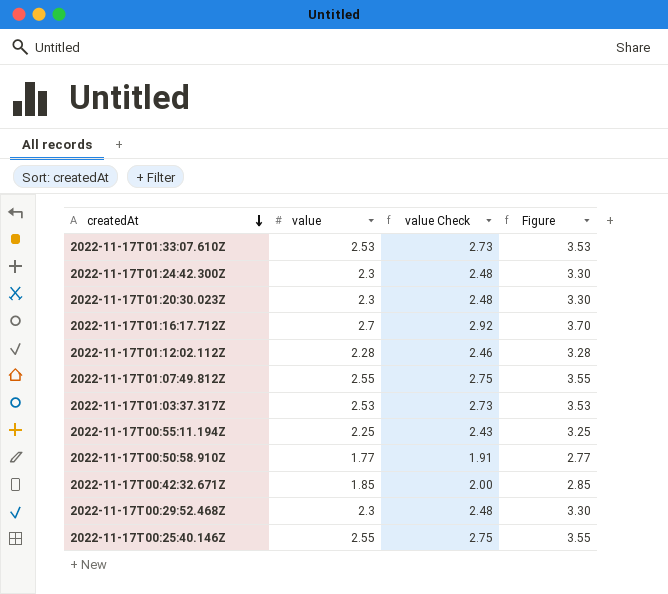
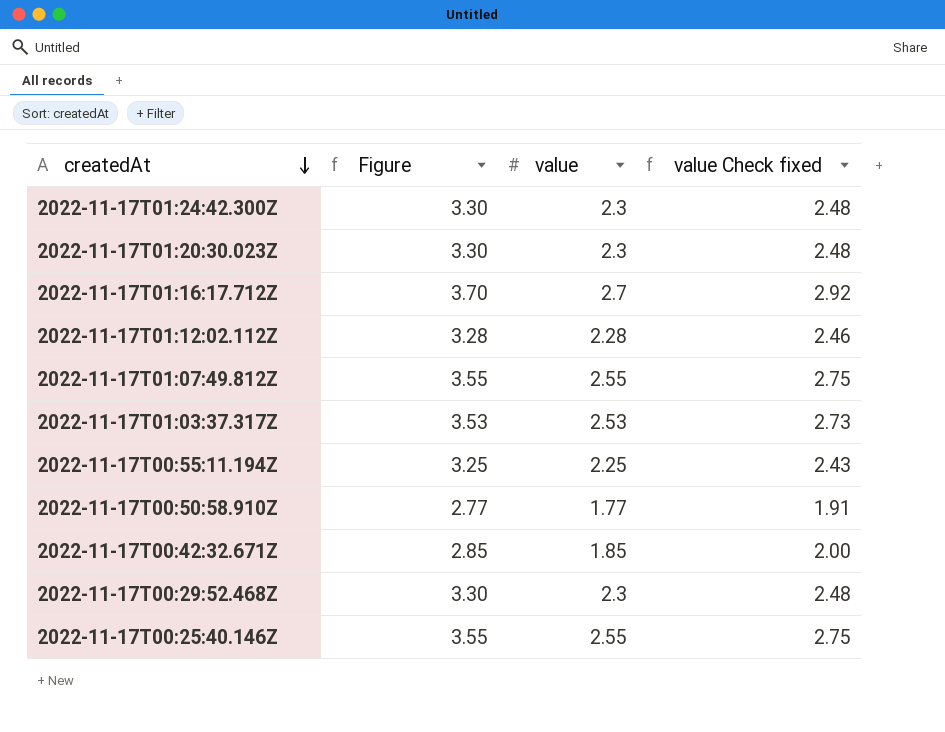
column Figure | position: 4 -> 2
column name: value Check -> value Check fixed
row 2022-11-17T01:33:07.610Z: 2.53 | 2.73 | 3.53 -> none

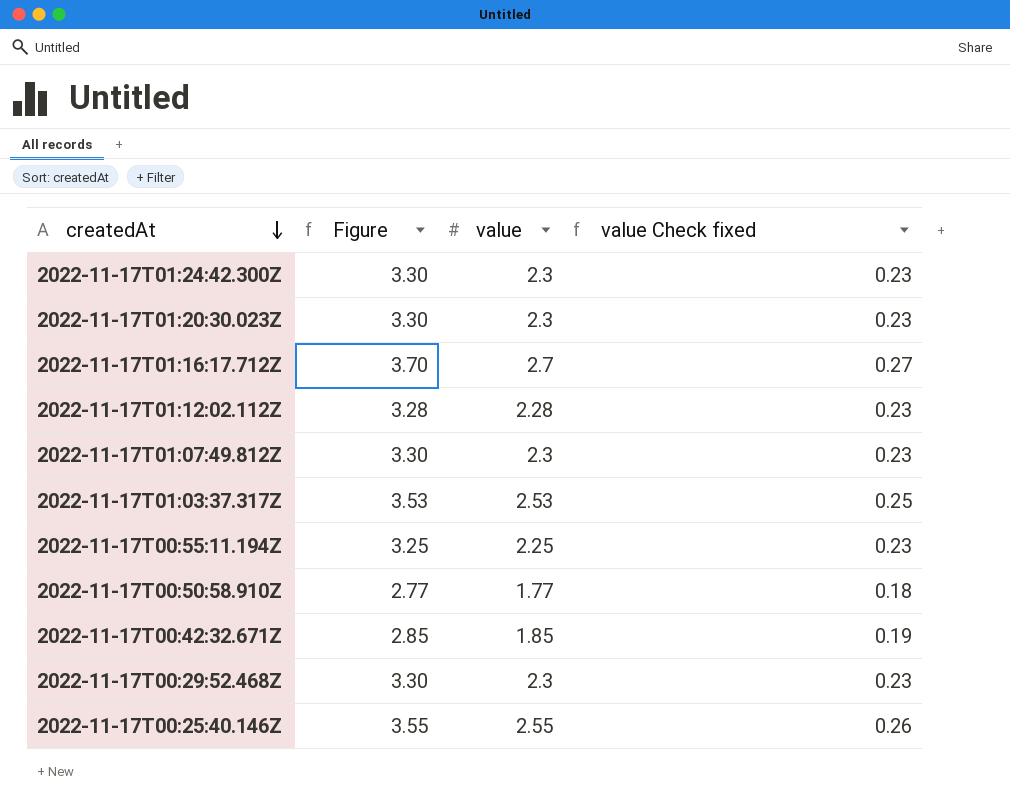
column value Check fixed | formula: [value] * 1.08 -> [value] * 0.1
2022-11-17T01:07:49.812Z | Figure: 3.55 -> 3.30
2022-11-17T01:07:49.812Z | value: 2.55 -> 2.3

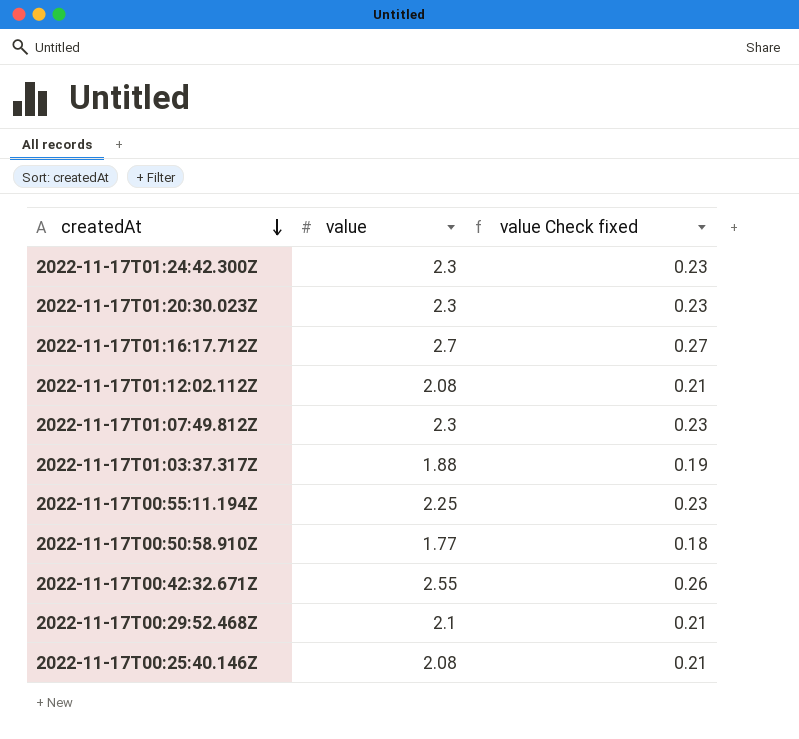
column Figure | formula: [value] + 1 -> none
2022-11-17T01:12:02.112Z | value: 2.28 -> 2.08
2022-11-17T01:12:02.112Z | value Check fixed: 0.23 -> 0.21
2022-11-17T01:03:37.317Z | value: 2.53 -> 1.88
2022-11-17T01:03:37.317Z | value Check fixed: 0.25 -> 0.19
2022-11-17T00:42:32.671Z | value: 1.85 -> 2.55
2022-11-17T00:42:32.671Z | value Check fixed: 0.19 -> 0.26
2022-11-17T00:29:52.468Z | value: 2.3 -> 2.1
2022-11-17T00:29:52.468Z | value Check fixed: 0.23 -> 0.21
2022-11-17T00:25:40.146Z | value: 2.55 -> 2.08
2022-11-17T00:25:40.146Z | value Check fixed: 0.26 -> 0.21

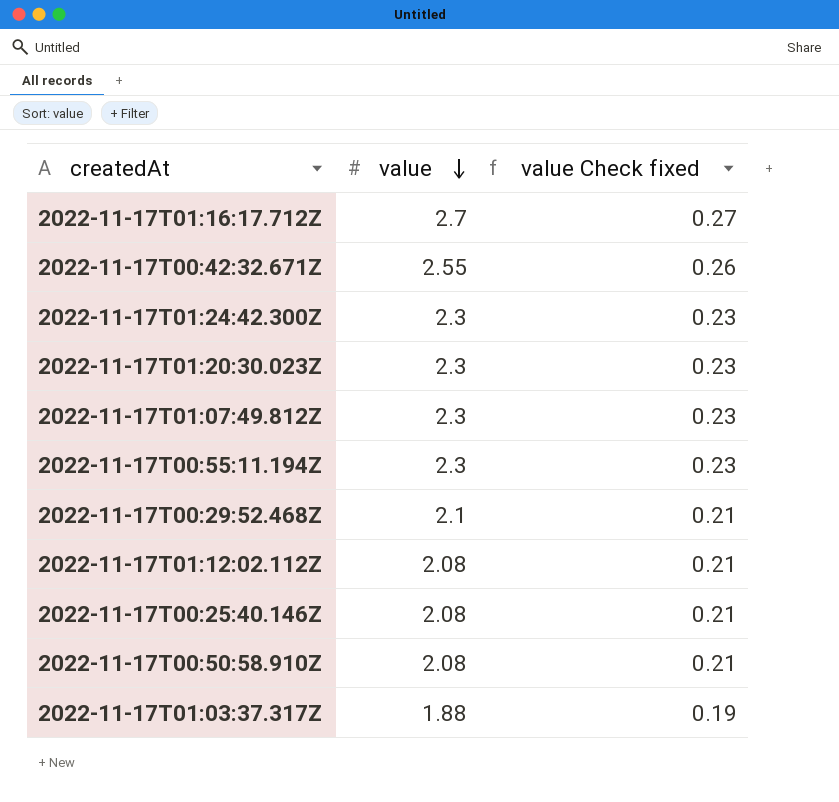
row order: createdAt descending -> value descending
2022-11-17T00:55:11.194Z | value: 2.25 -> 2.3
2022-11-17T00:50:58.910Z | value: 1.77 -> 2.08
2022-11-17T00:50:58.910Z | value Check fixed: 0.18 -> 0.21

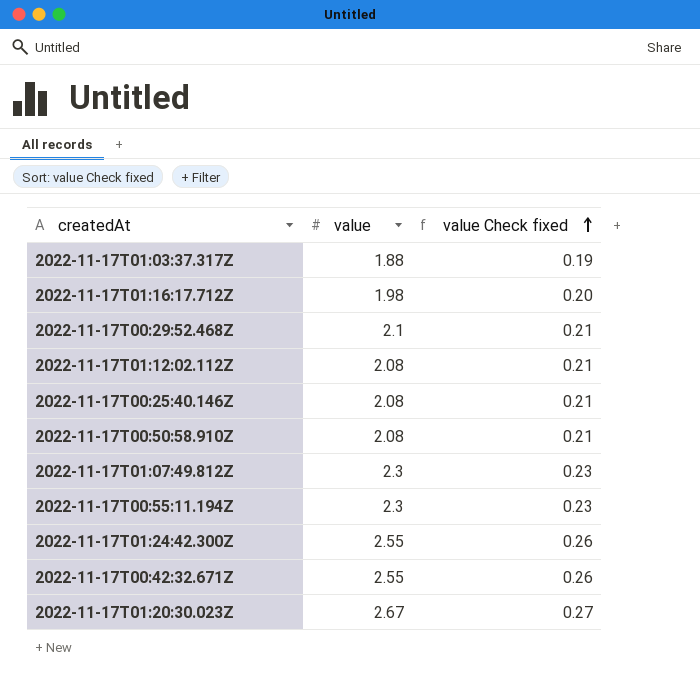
row order: value descending -> value Check fixed ascending
2022-11-17T01:16:17.712Z | value: 2.7 -> 1.98
2022-11-17T01:16:17.712Z | value Check fixed: 0.27 -> 0.20
2022-11-17T01:24:42.300Z | value: 2.3 -> 2.55
2022-11-17T01:24:42.300Z | value Check fixed: 0.23 -> 0.26
2022-11-17T01:20:30.023Z | value: 2.3 -> 2.67
2022-11-17T01:20:30.023Z | value Check fixed: 0.23 -> 0.27

